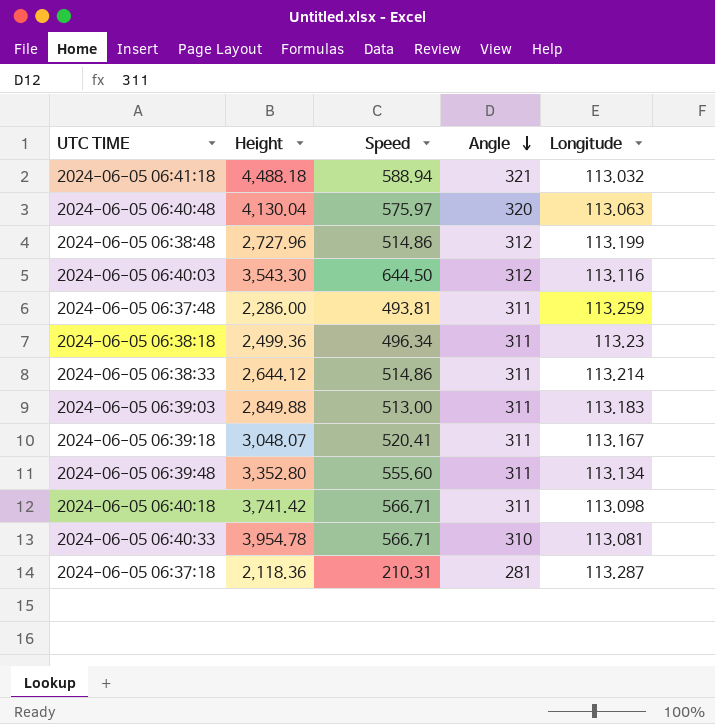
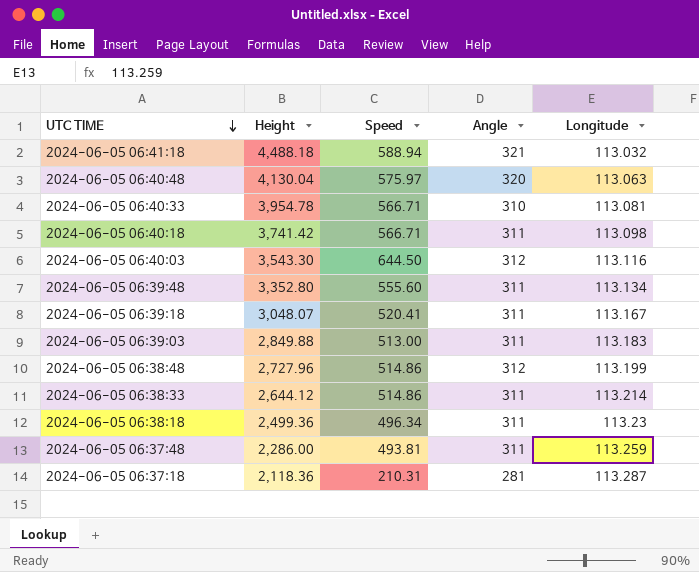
row order: Angle descending -> UTC TIME descending

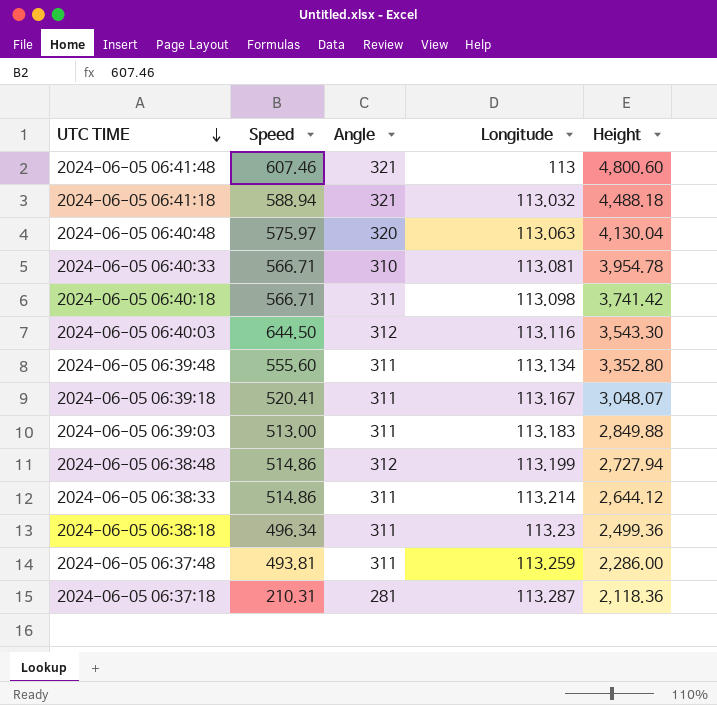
column Height | position: 2 -> 5
row 2024-06-05 06:41:48: none -> 607.46 | 321 | 113 | 4,800.60
2024-06-05 06:38:48 | Height: 2,727.96 -> 2,727.94

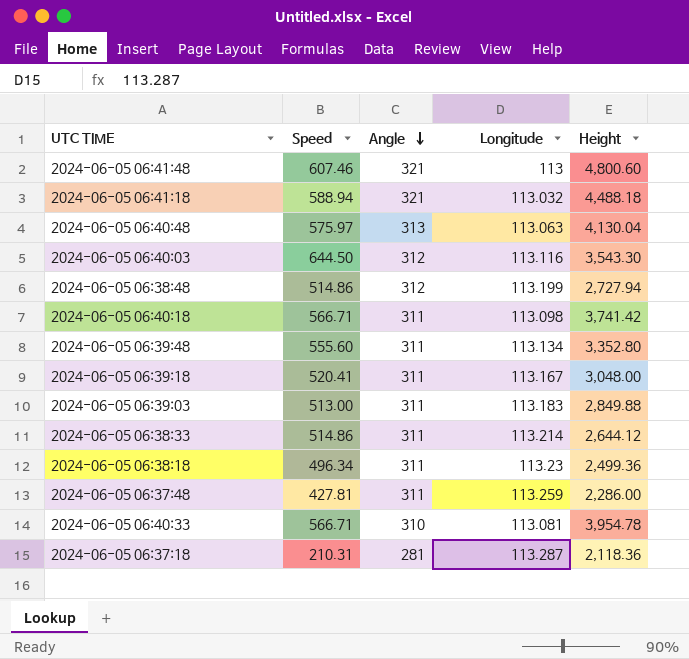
row order: UTC TIME descending -> Angle descending
2024-06-05 06:40:48 | Angle: 320 -> 313
2024-06-05 06:39:18 | Height: 3,048.07 -> 3,048.00
2024-06-05 06:37:48 | Speed: 493.81 -> 427.81

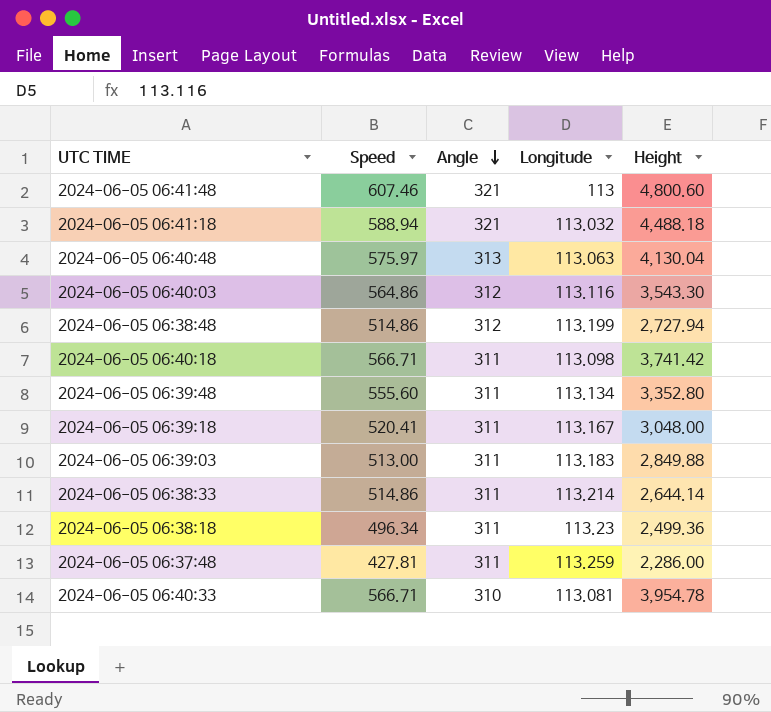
row 2024-06-05 06:37:18: 210.31 | 281 | 113.287 | 2,118.36 -> none
2024-06-05 06:40:03 | Speed: 644.50 -> 564.86
2024-06-05 06:38:33 | Height: 2,644.12 -> 2,644.14

